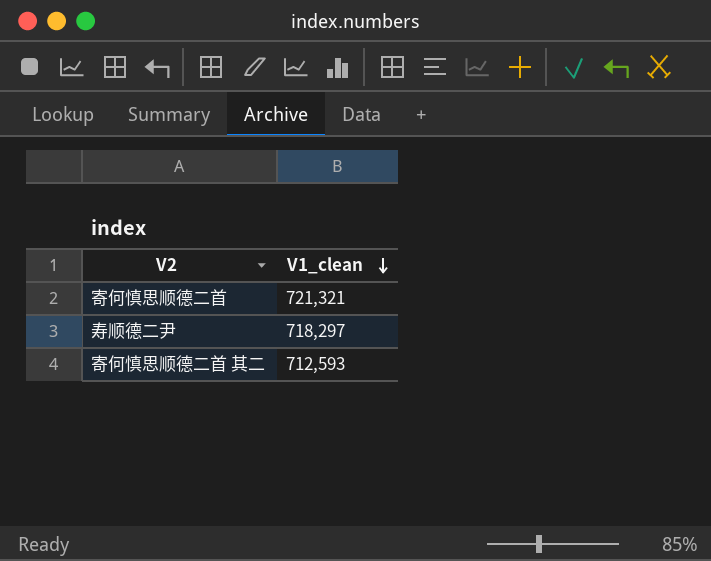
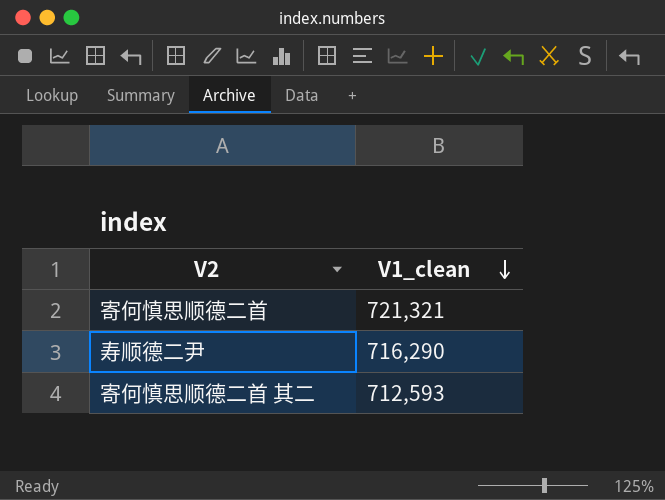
寿顺德二尹 | V1_clean: 718,297 -> 716,290

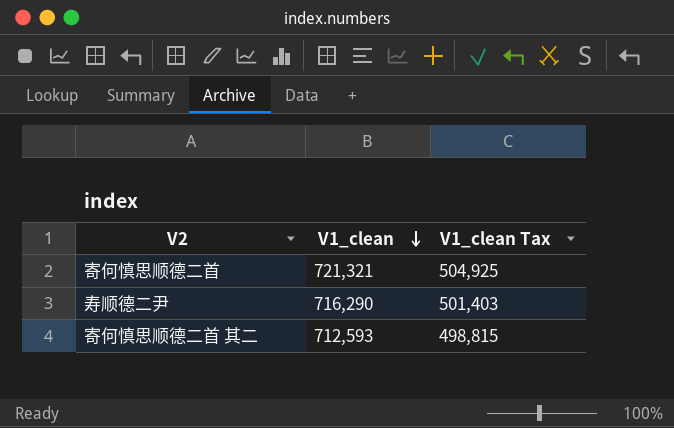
column V1_clean Tax | formula: none -> [V1_clean] * 0.7

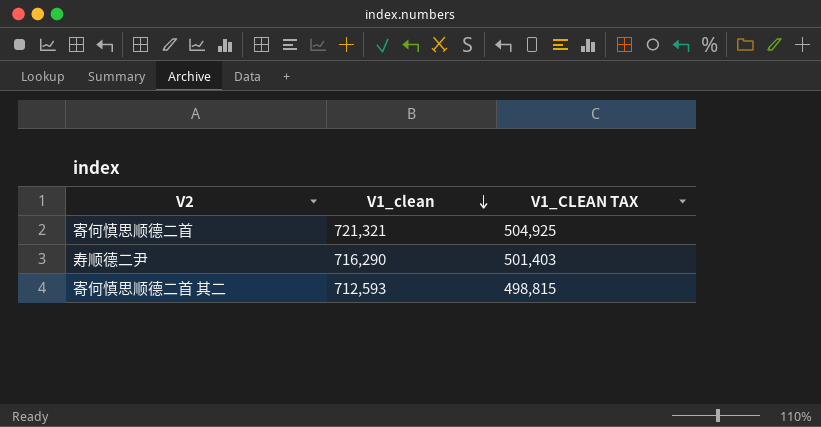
column name: V1_clean Tax -> V1_CLEAN TAX

